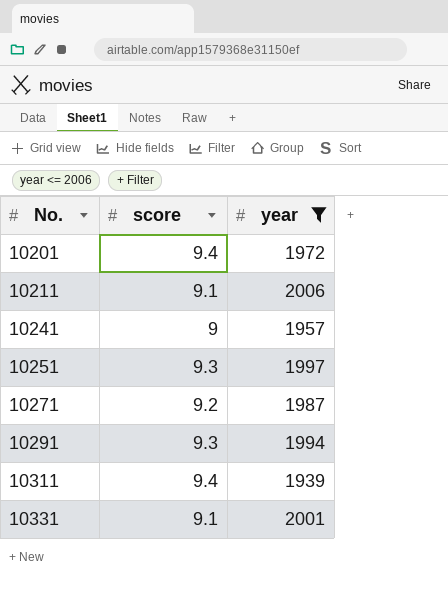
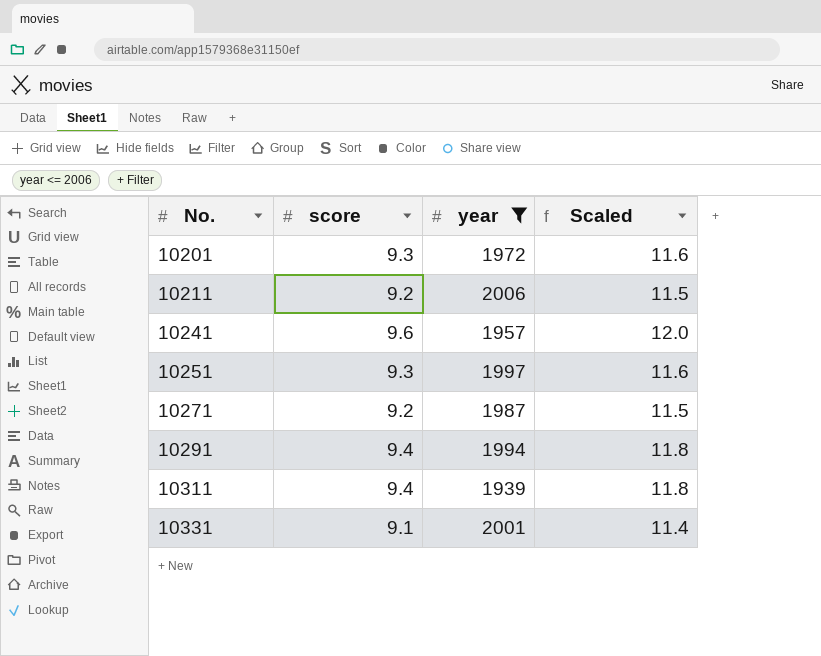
column Scaled | formula: none -> [score] * 1.25
10201 | score: 9.4 -> 9.3
10211 | score: 9.1 -> 9.2
10241 | score: 9 -> 9.6
10291 | score: 9.3 -> 9.4

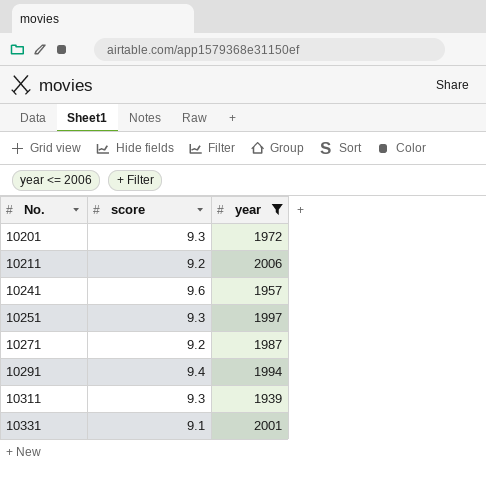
column Scaled | formula: [score] * 1.25 -> none
10311 | score: 9.4 -> 9.3

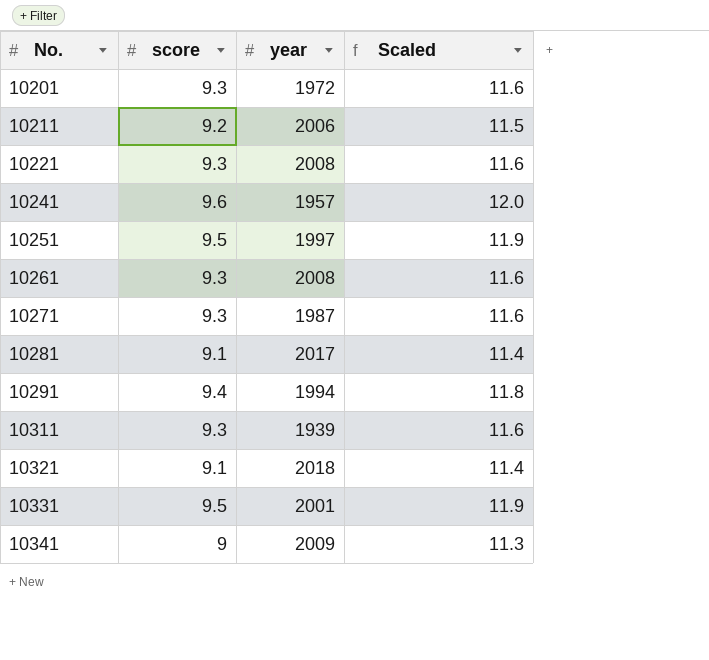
filter: year <= 2006 -> none
column Scaled | formula: none -> [score] * 1.25
10251 | score: 9.3 -> 9.5
10271 | score: 9.2 -> 9.3
10331 | score: 9.1 -> 9.5

